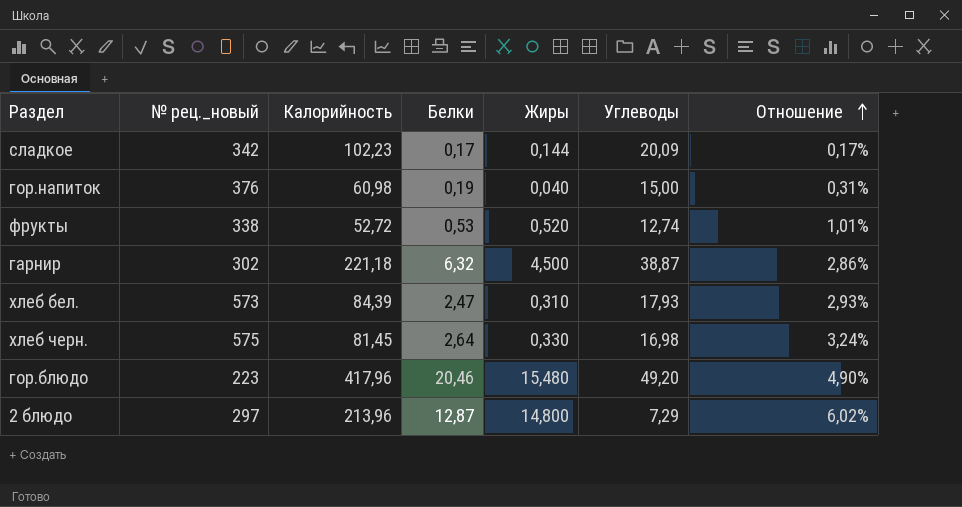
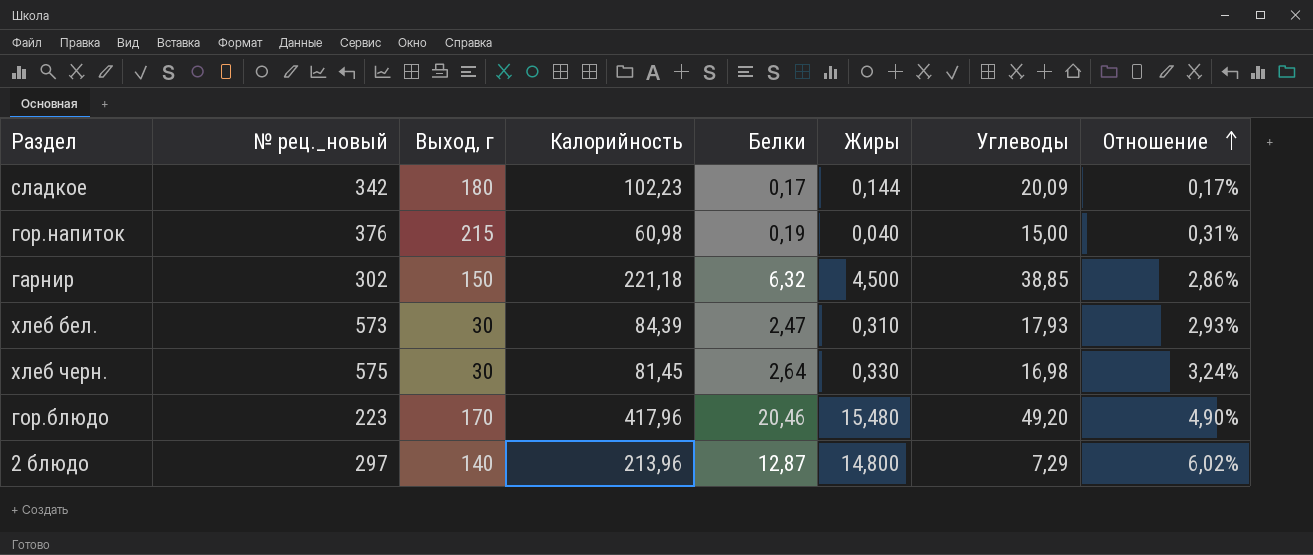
column Выход, г | position: none -> 3
row фрукты: 338 | 52,72 | 0,53 | 0,520 | 12,74 | 1,01% -> none
гарнир | Углеводы: 38,87 -> 38,85

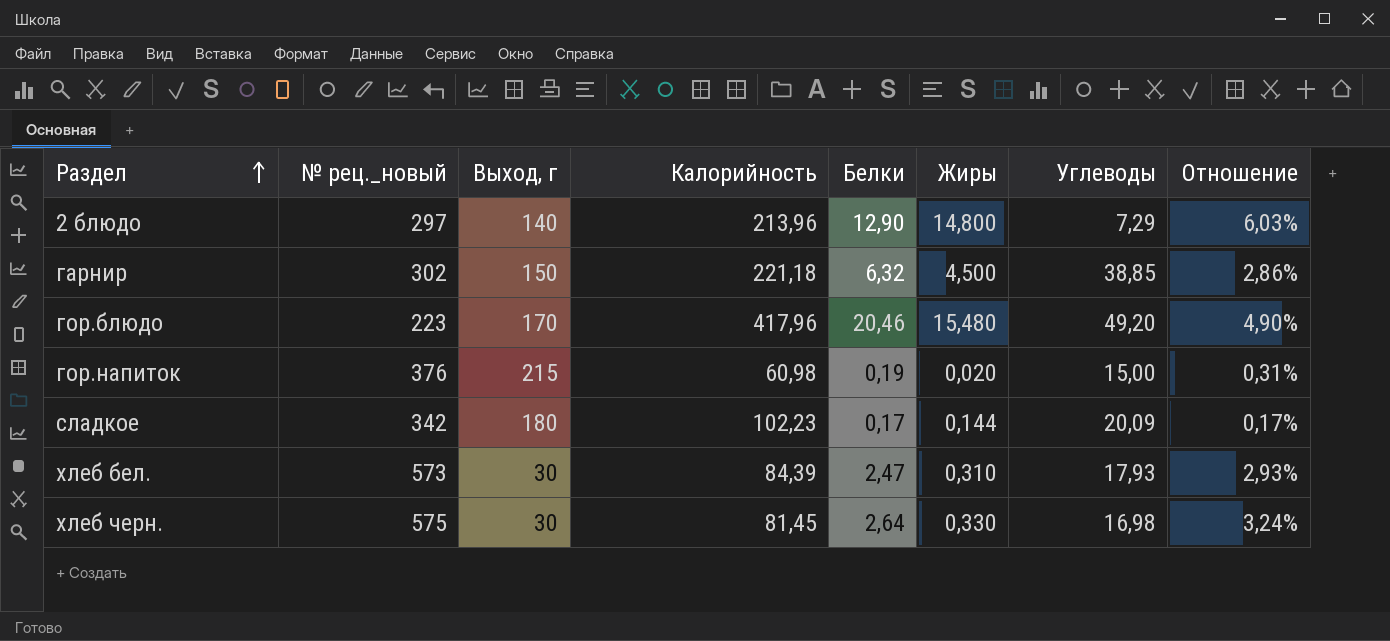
row order: Отношение ascending -> Раздел ascending
2 блюдо | Белки: 12,87 -> 12,90
2 блюдо | Отношение: 6,02% -> 6,03%
гор.напиток | Жиры: 0,040 -> 0,020

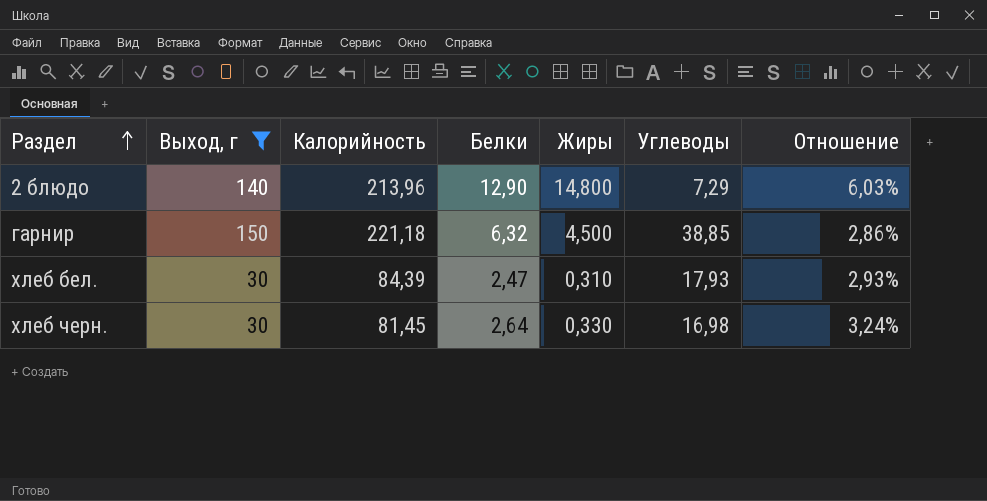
filter: none -> Выход, г <= 150
column № рец._новый | position: 2 -> none

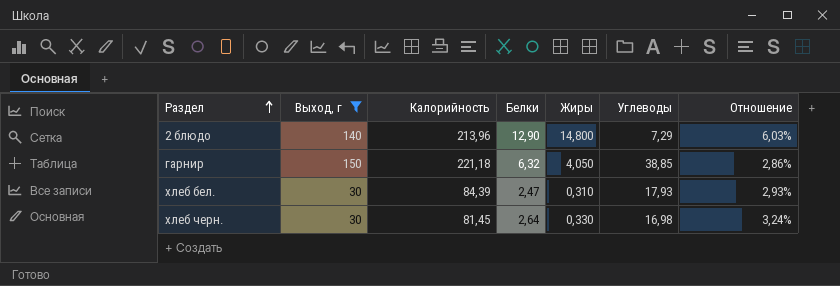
гарнир | Жиры: 4,500 -> 4,050

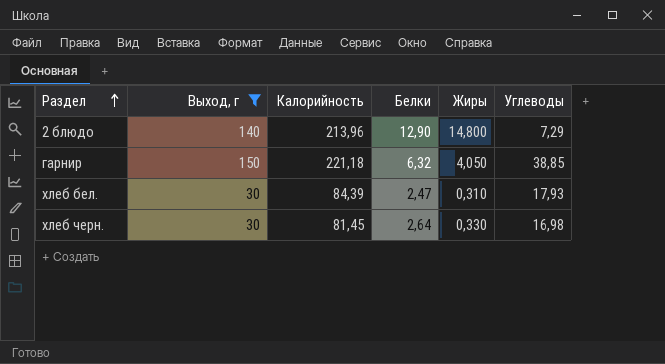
column Отношение | formula: [Белки] / [Калорийность] -> none

